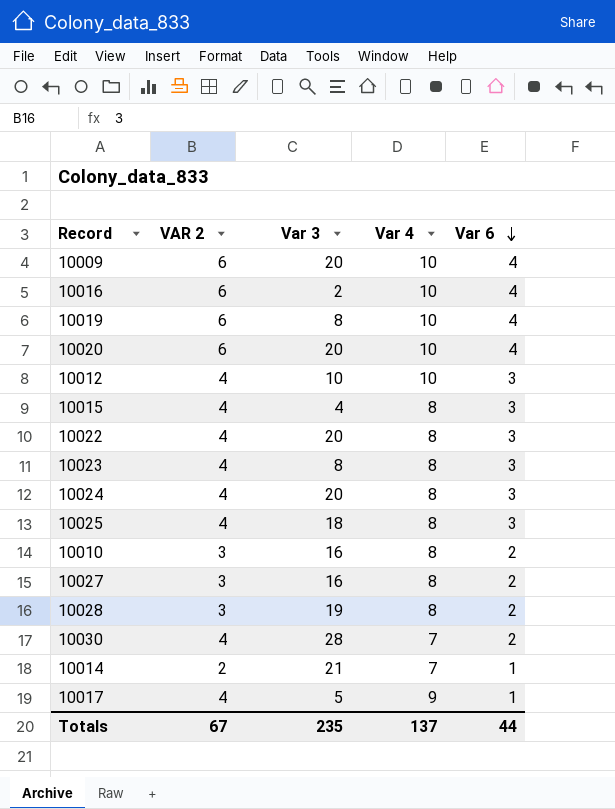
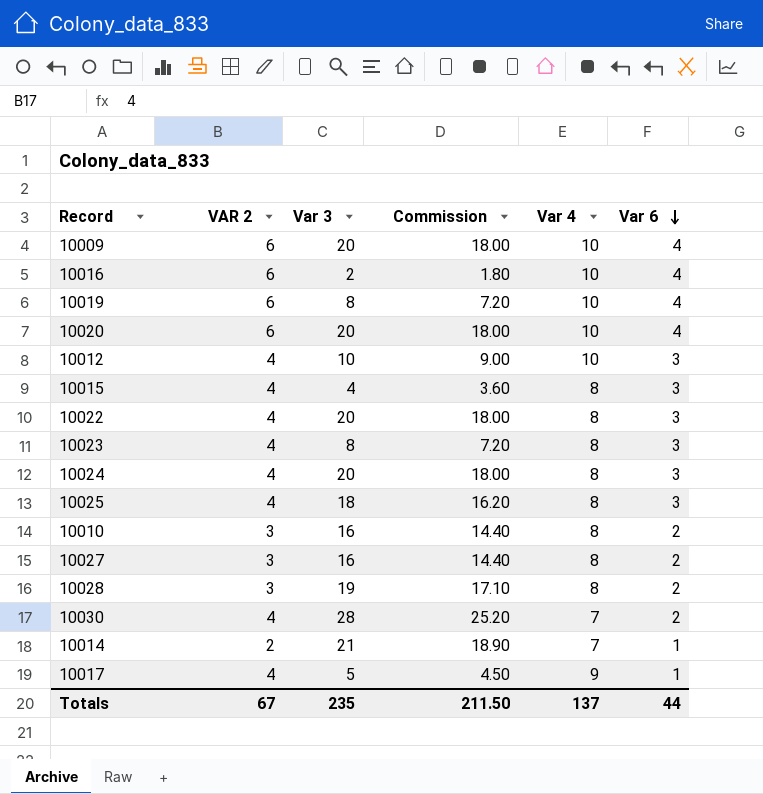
column Commission | formula: none -> [Var 3] * 0.9

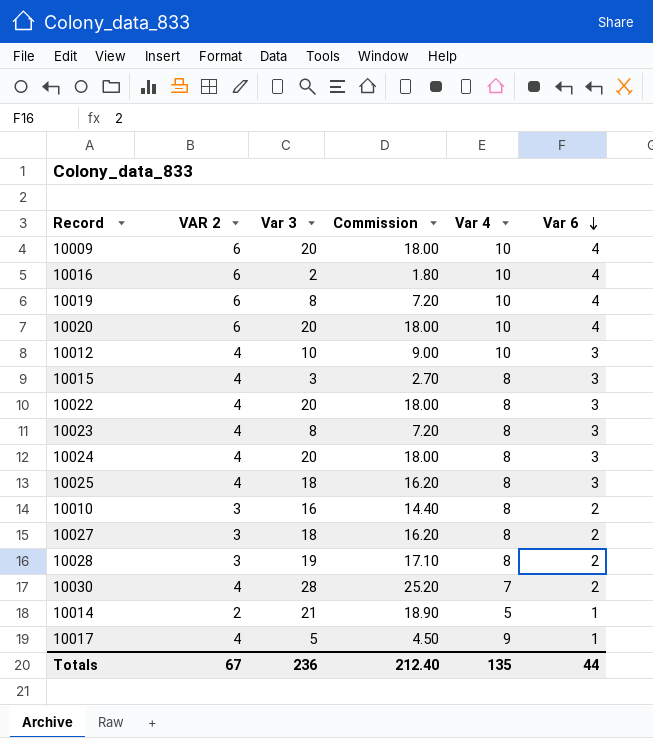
10015 | Var 3: 4 -> 3
10015 | Commission: 3.60 -> 2.70
10027 | Var 3: 16 -> 18
10027 | Commission: 14.40 -> 16.20
10014 | Var 4: 7 -> 5
Totals | Var 3: 235 -> 236
Totals | Commission: 211.50 -> 212.40
Totals | Var 4: 137 -> 135

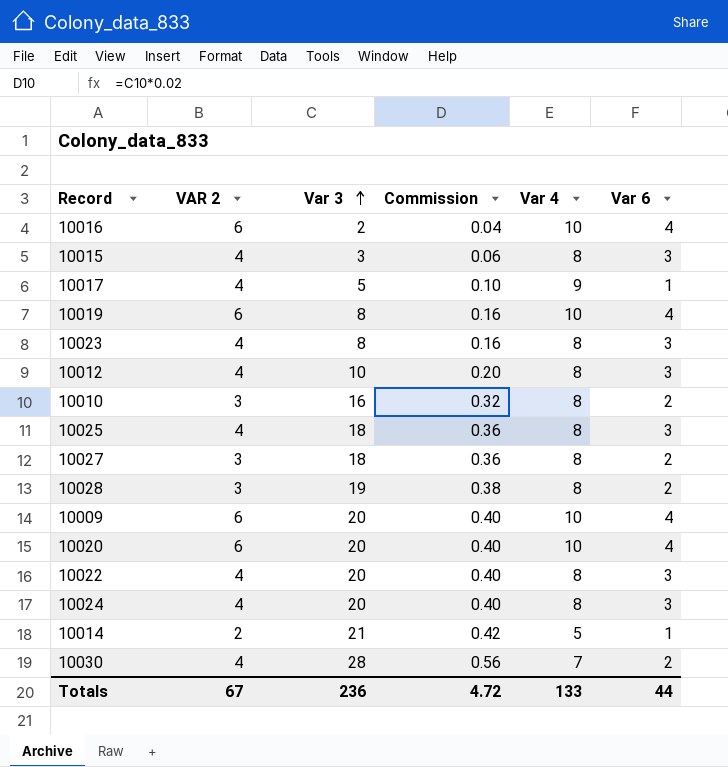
row order: Var 6 descending -> Var 3 ascending
column Commission | formula: [Var 3] * 0.9 -> [Var 3] * 0.02
10012 | Var 4: 10 -> 8
Totals | Commission: 212.40 -> 4.72
Totals | Var 4: 135 -> 133

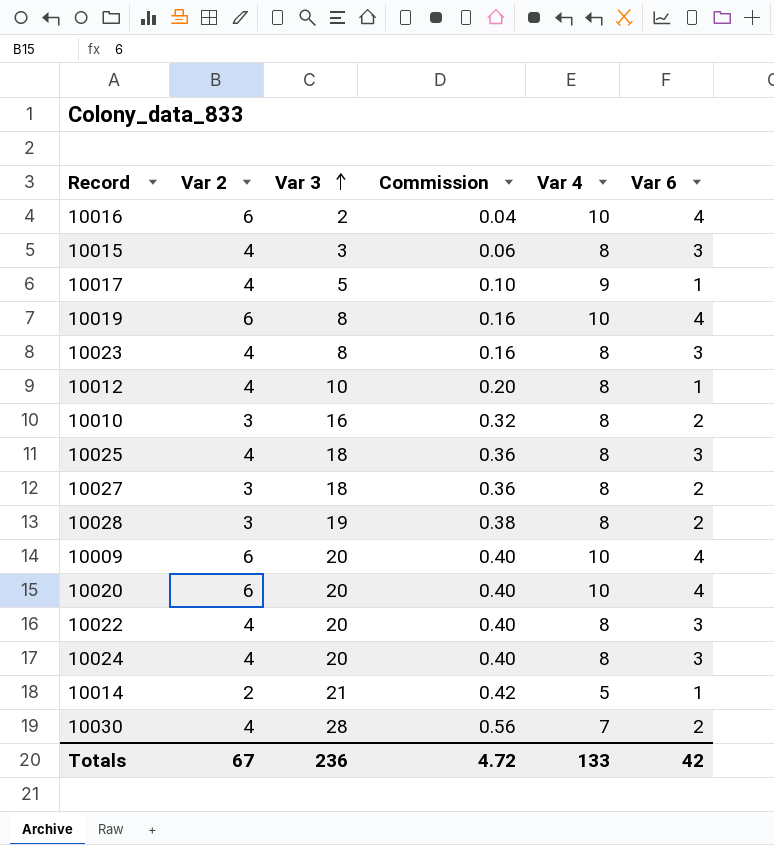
column name: VAR 2 -> Var 2
10012 | Var 6: 3 -> 1
Totals | Var 6: 44 -> 42

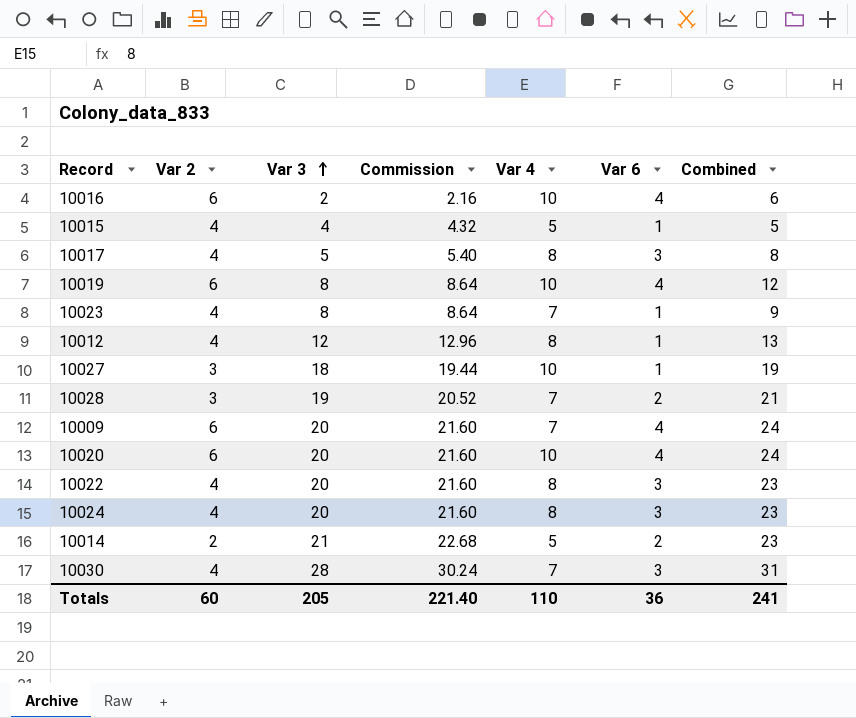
column Commission | formula: [Var 3] * 0.02 -> [Var 3] * 1.08
column Combined | formula: none -> [Var 3] + [Var 6]
row 10010: 3 | 16 | 0.32 | 8 | 2 -> none
row 10025: 4 | 18 | 0.36 | 8 | 3 -> none
10015 | Var 3: 3 -> 4
10015 | Var 4: 8 -> 5
10015 | Var 6: 3 -> 1
10017 | Var 4: 9 -> 8
10017 | Var 6: 1 -> 3
10023 | Var 4: 8 -> 7
10023 | Var 6: 3 -> 1
10012 | Var 3: 10 -> 12
10027 | Var 4: 8 -> 10
10027 | Var 6: 2 -> 1
10028 | Var 4: 8 -> 7
10009 | Var 4: 10 -> 7
10014 | Var 6: 1 -> 2
10030 | Var 6: 2 -> 3
Totals | Var 2: 67 -> 60
Totals | Var 3: 236 -> 205
Totals | Commission: 4.72 -> 221.40
Totals | Var 4: 133 -> 110
Totals | Var 6: 42 -> 36

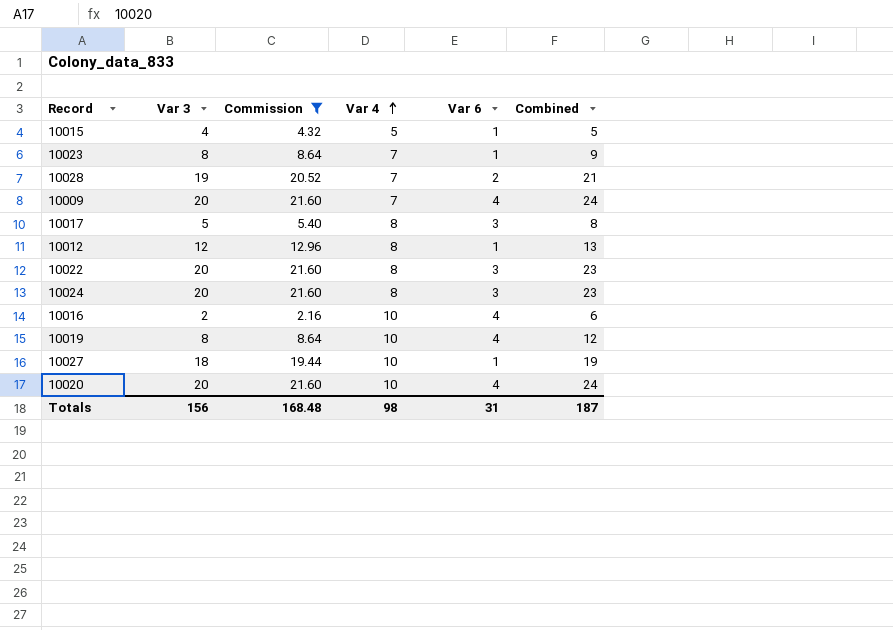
filter: none -> Commission <= 21.60
row order: Var 3 ascending -> Var 4 ascending
column Var 2 | position: 2 -> none
Totals | Var 3: 205 -> 156
Totals | Commission: 221.40 -> 168.48
Totals | Var 4: 110 -> 98
Totals | Var 6: 36 -> 31
Totals | Combined: 241 -> 187

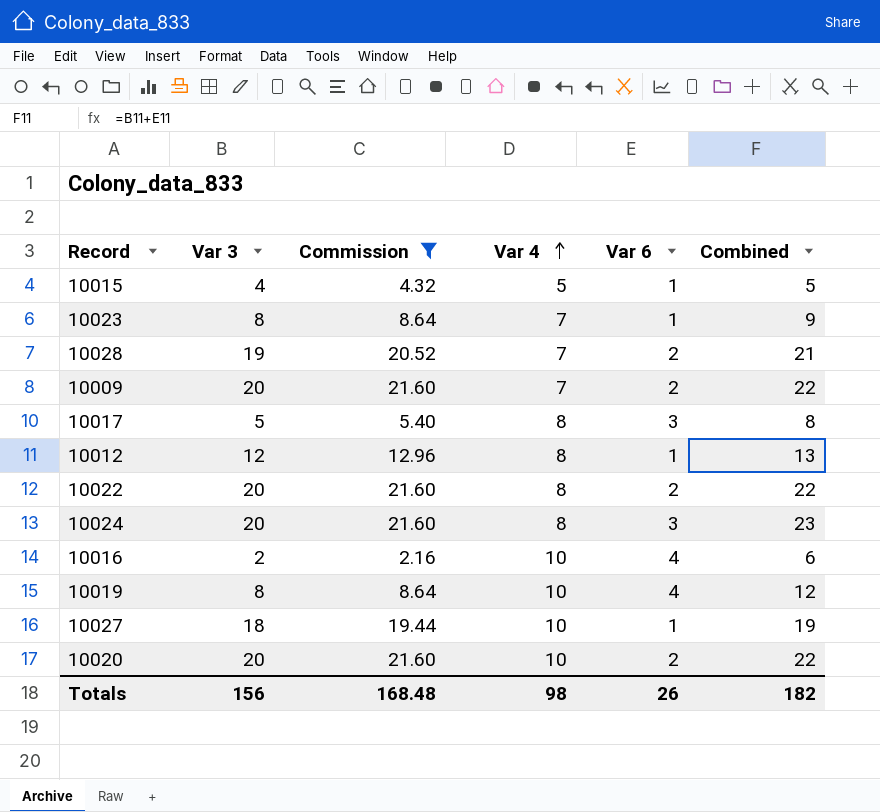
10009 | Var 6: 4 -> 2
10009 | Combined: 24 -> 22
10022 | Var 6: 3 -> 2
10022 | Combined: 23 -> 22
10020 | Var 6: 4 -> 2
10020 | Combined: 24 -> 22
Totals | Var 6: 31 -> 26
Totals | Combined: 187 -> 182

